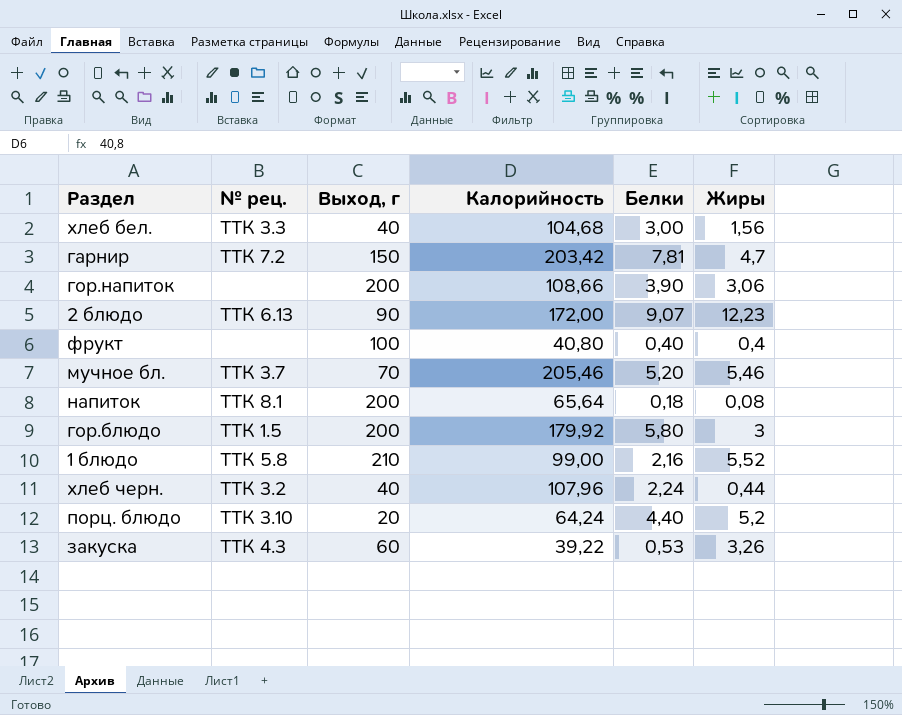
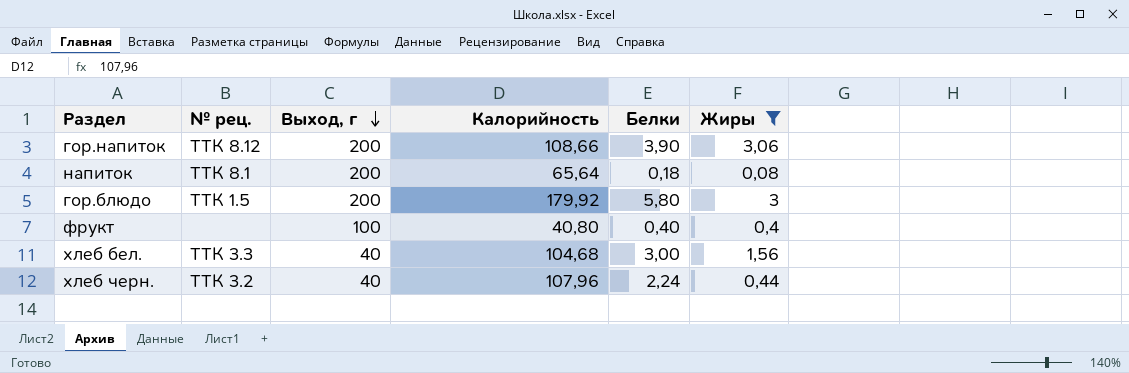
filter: none -> Жиры <= 3,06
row order: none -> Выход, г descending
гор.напиток | № рец.: none -> ТТК 8.12

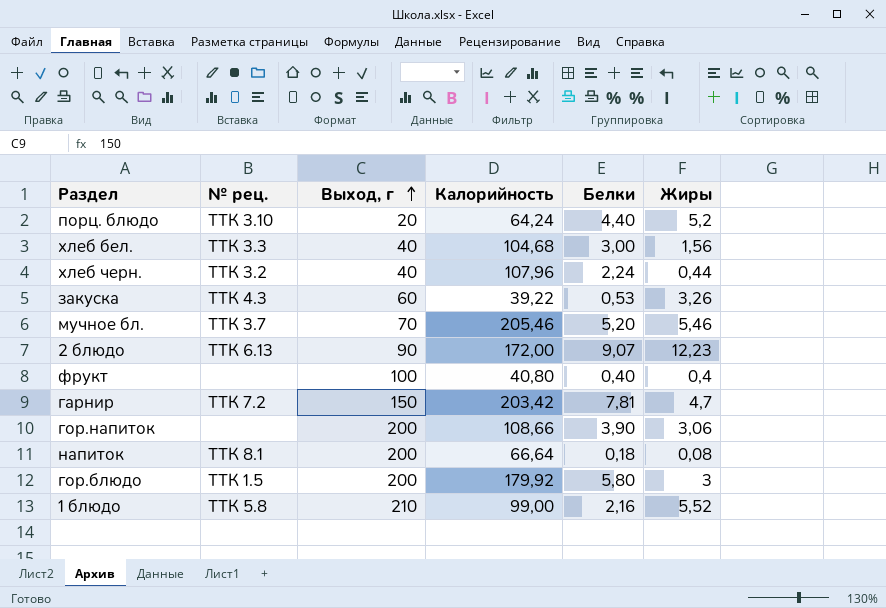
filter: Жиры <= 3,06 -> none
row order: Выход, г descending -> Выход, г ascending
гор.напиток | № рец.: ТТК 8.12 -> none
напиток | Калорийность: 65,64 -> 66,64

